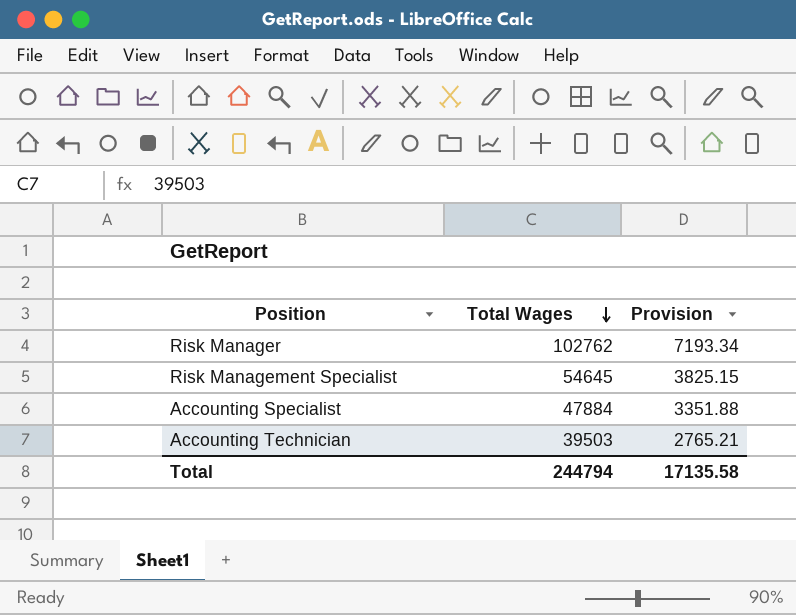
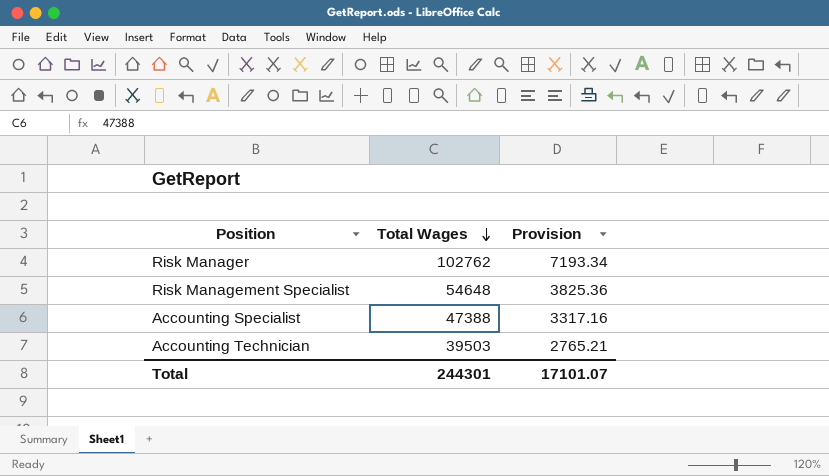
Risk Management Specialist | Total Wages: 54645 -> 54648
Risk Management Specialist | Provision: 3825.15 -> 3825.36
Accounting Specialist | Total Wages: 47884 -> 47388
Accounting Specialist | Provision: 3351.88 -> 3317.16
Total | Total Wages: 244794 -> 244301
Total | Provision: 17135.58 -> 17101.07

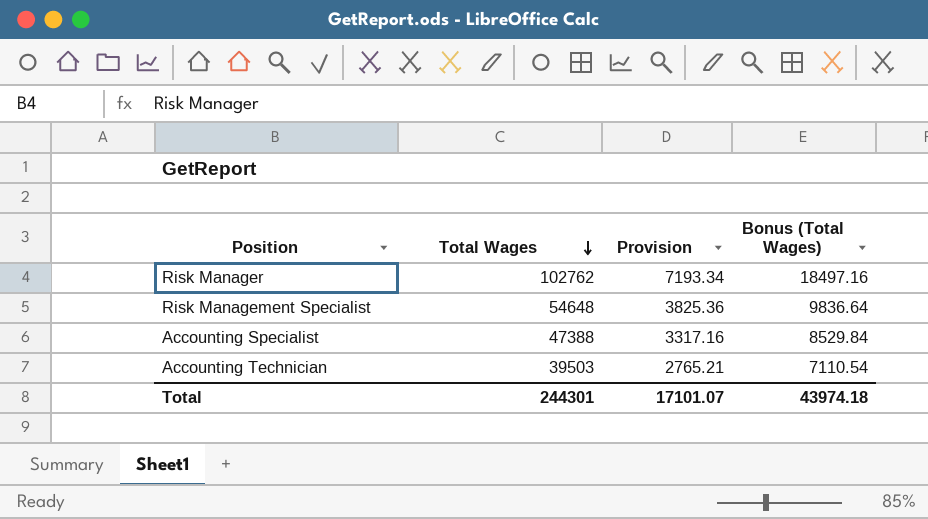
column Bonus (Total Wages) | formula: none -> [Total Wages] * 0.18

